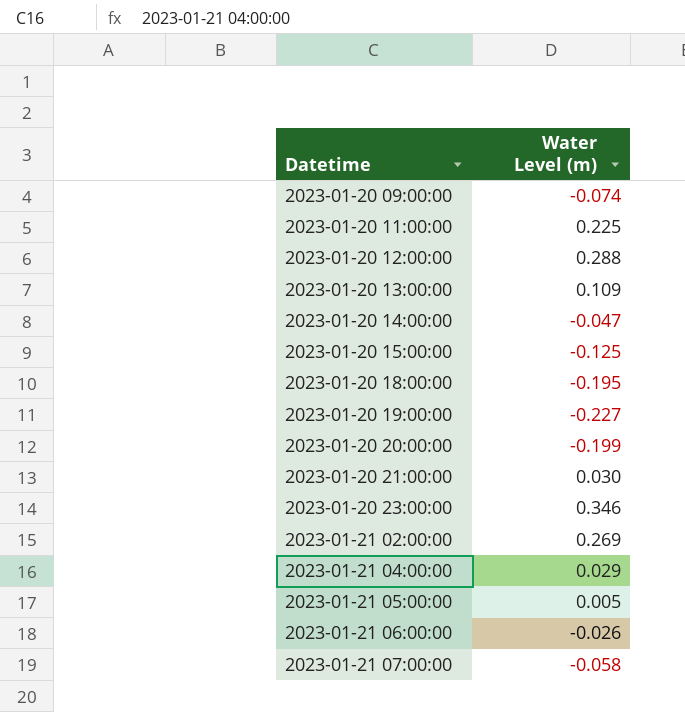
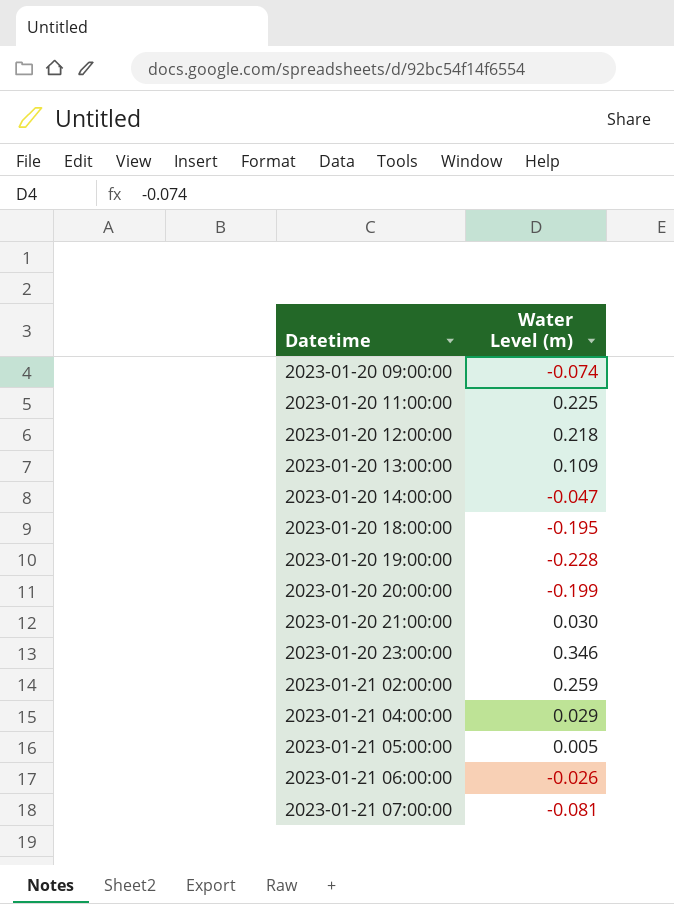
row 2023-01-20 15:00:00: -0.125 -> none
2023-01-20 12:00:00 | Water Level (m): 0.288 -> 0.218
2023-01-20 19:00:00 | Water Level (m): -0.227 -> -0.228
2023-01-21 02:00:00 | Water Level (m): 0.269 -> 0.259
2023-01-21 07:00:00 | Water Level (m): -0.058 -> -0.081

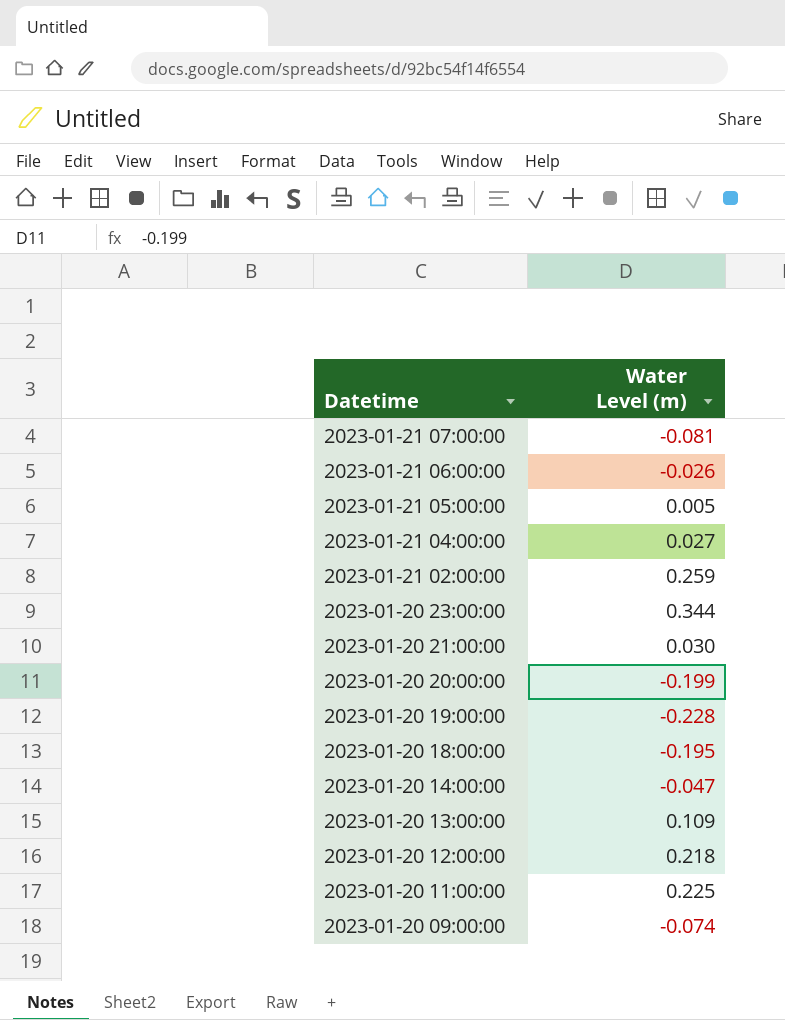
row order: Datetime ascending -> Datetime descending
2023-01-21 04:00:00 | Water Level (m): 0.029 -> 0.027
2023-01-20 23:00:00 | Water Level (m): 0.346 -> 0.344

